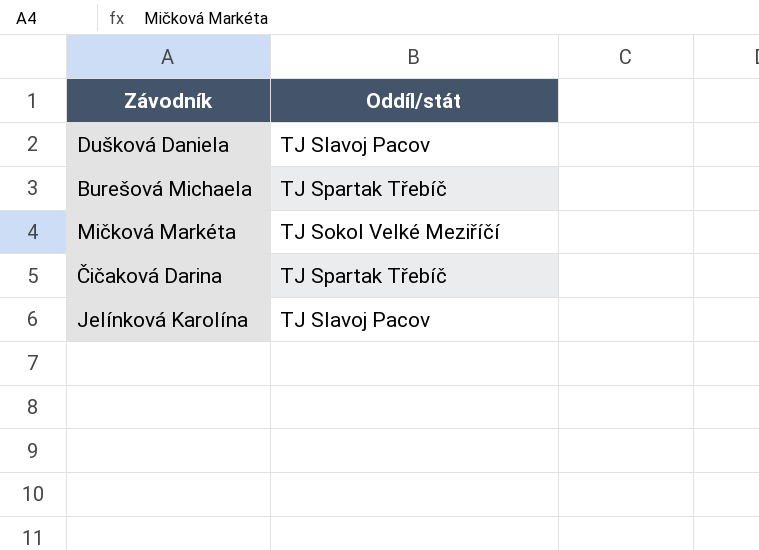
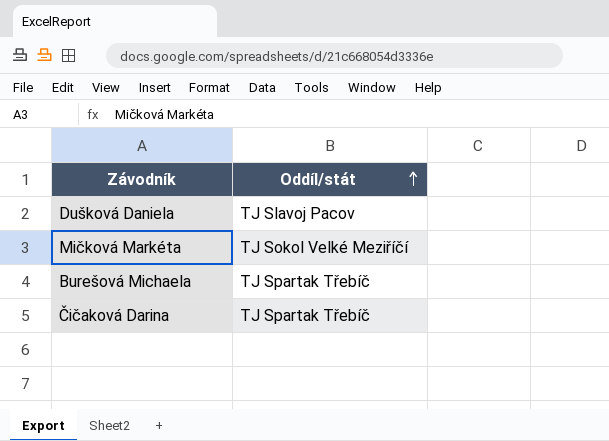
row order: none -> Oddíl/stát ascending
row Jelínková Karolína: TJ Slavoj Pacov -> none

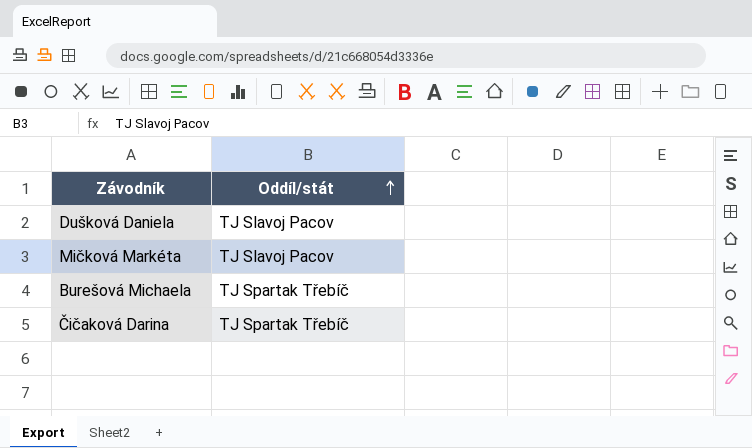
Mičková Markéta | Oddíl/stát: TJ Sokol Velké Meziříčí -> TJ Slavoj Pacov

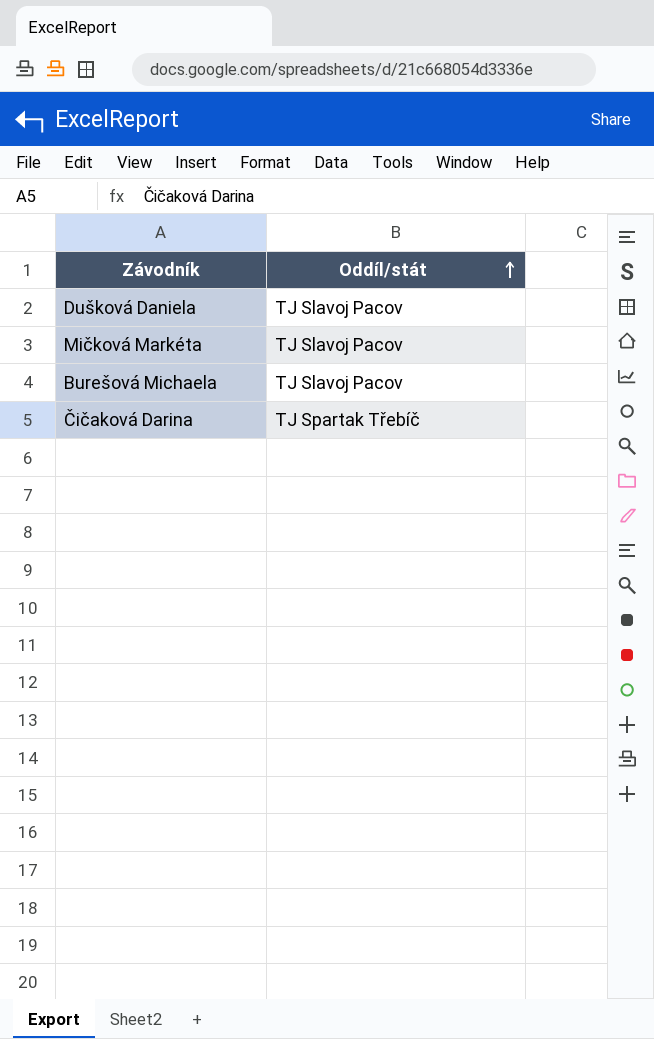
Burešová Michaela | Oddíl/stát: TJ Spartak Třebíč -> TJ Slavoj Pacov

